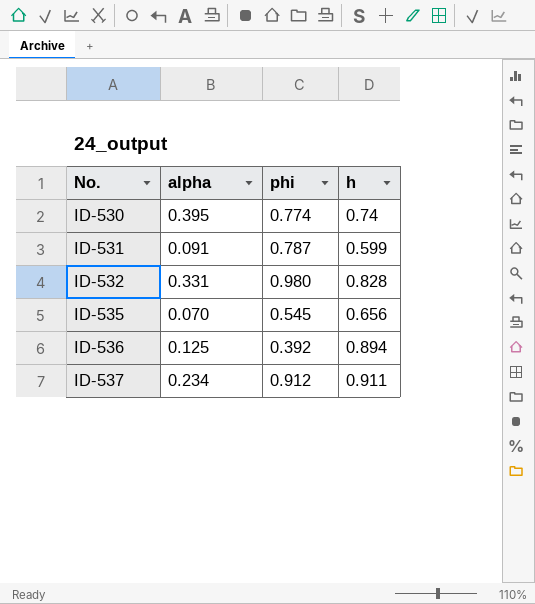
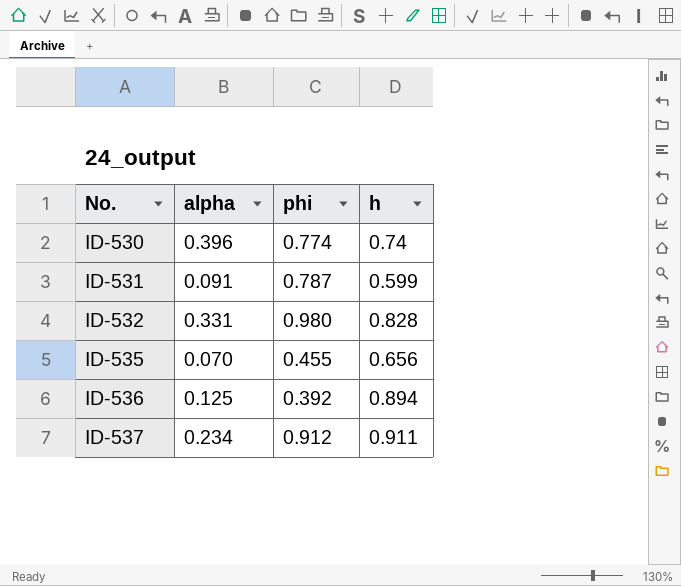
ID-530 | alpha: 0.395 -> 0.396
ID-535 | phi: 0.545 -> 0.455

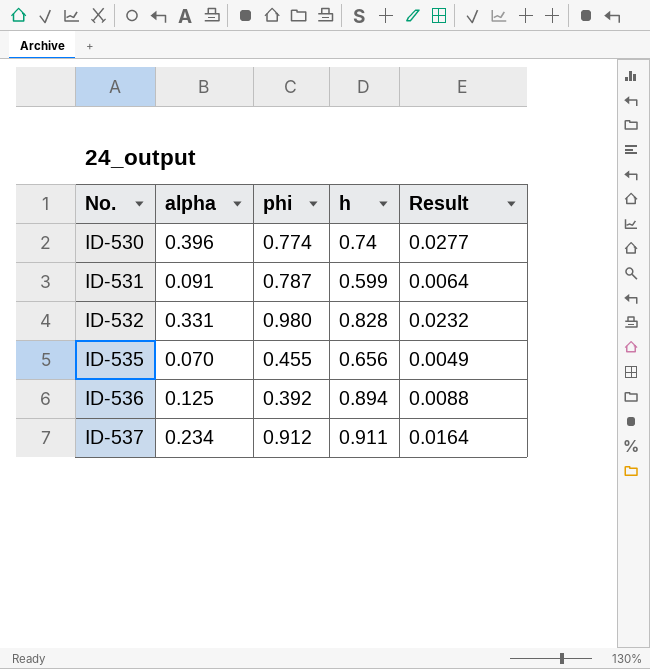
column Result | formula: none -> [alpha] * 0.07

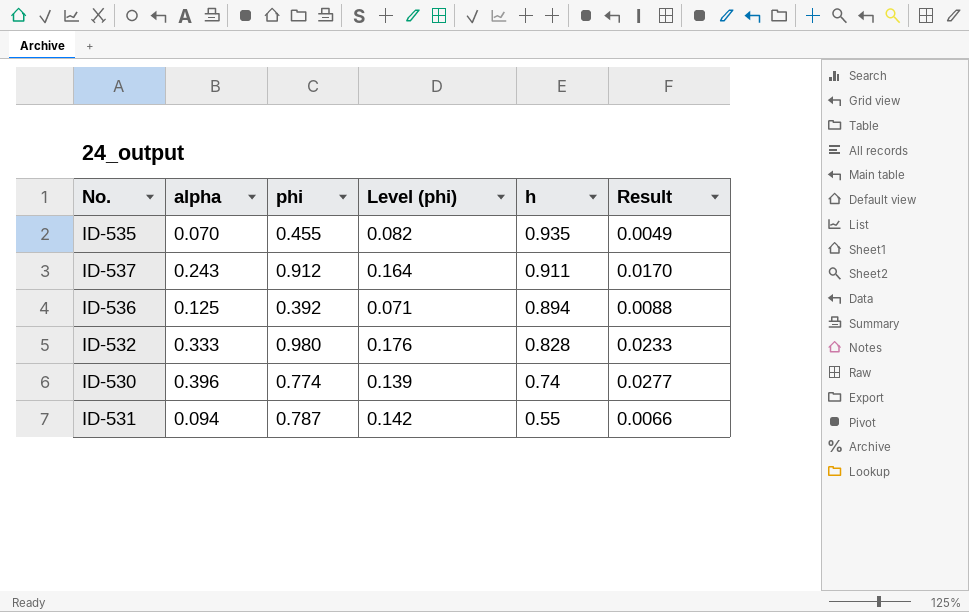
row order: No. ascending -> h descending
column Level (phi) | formula: none -> [phi] * 0.18
ID-535 | h: 0.656 -> 0.935
ID-537 | alpha: 0.234 -> 0.243
ID-537 | Result: 0.0164 -> 0.0170
ID-532 | alpha: 0.331 -> 0.333
ID-532 | Result: 0.0232 -> 0.0233
ID-531 | alpha: 0.091 -> 0.094
ID-531 | h: 0.599 -> 0.55
ID-531 | Result: 0.0064 -> 0.0066

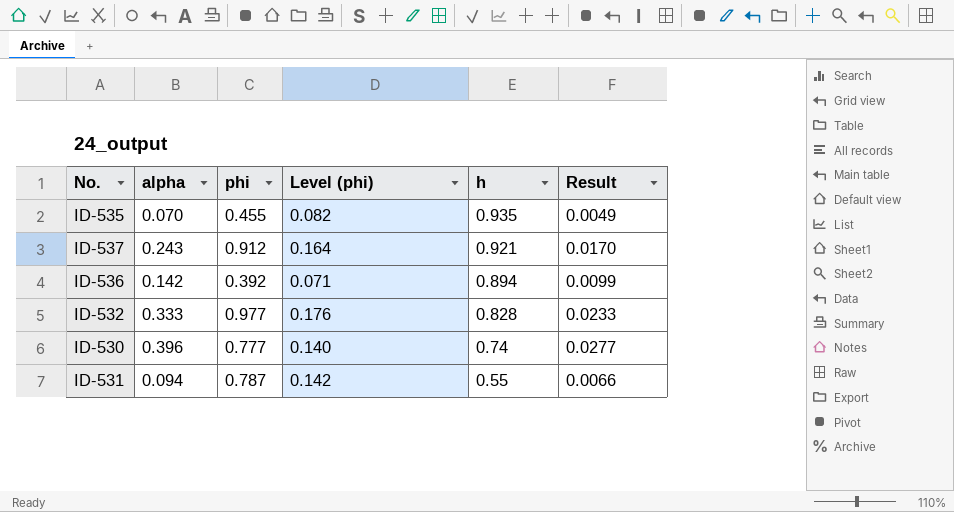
ID-537 | h: 0.911 -> 0.921
ID-536 | alpha: 0.125 -> 0.142
ID-536 | Result: 0.0088 -> 0.0099
ID-532 | phi: 0.980 -> 0.977
ID-530 | phi: 0.774 -> 0.777
ID-530 | Level (phi): 0.139 -> 0.140

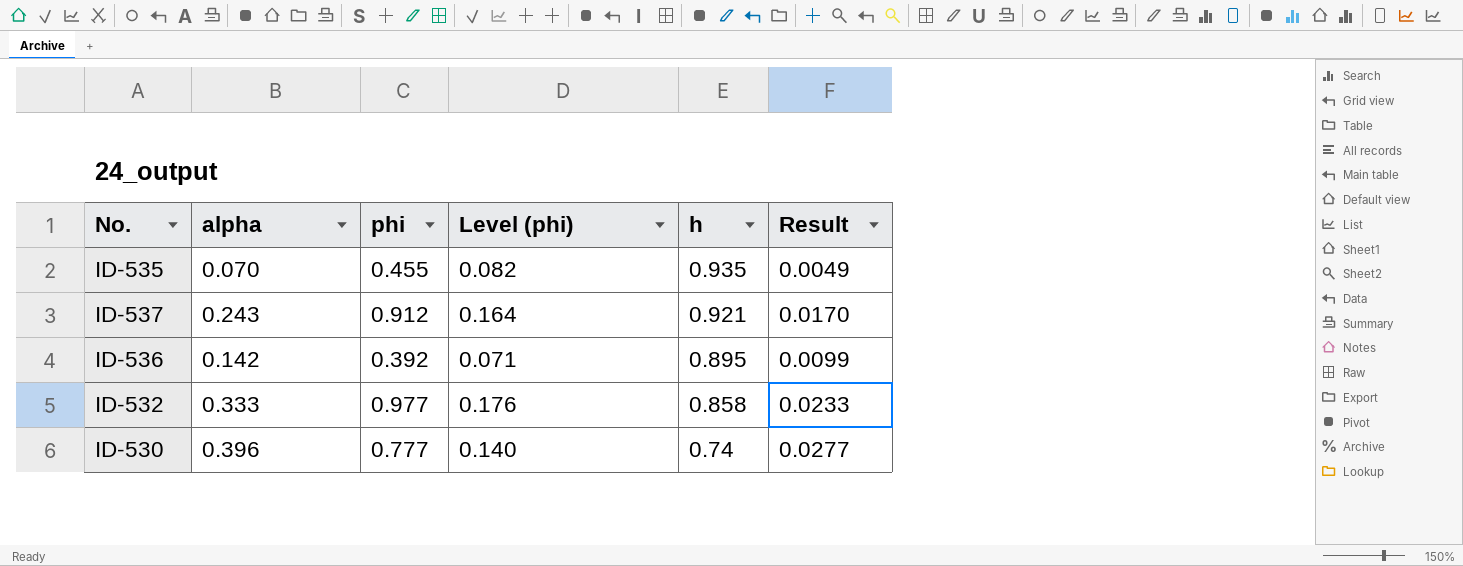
row ID-531: 0.094 | 0.787 | 0.142 | 0.55 | 0.0066 -> none
ID-536 | h: 0.894 -> 0.895
ID-532 | h: 0.828 -> 0.858

